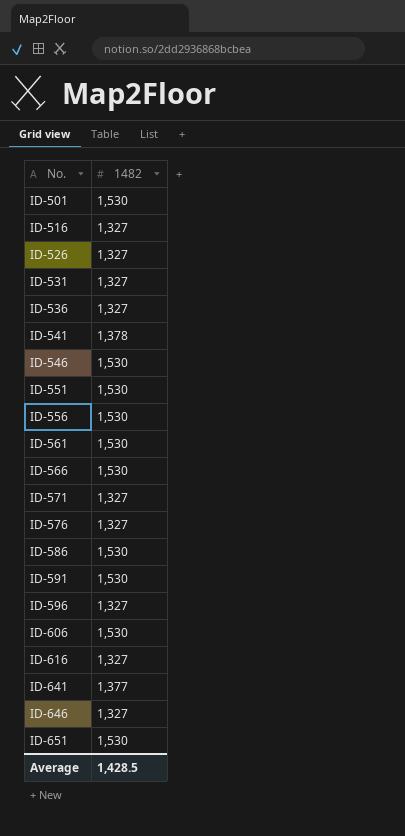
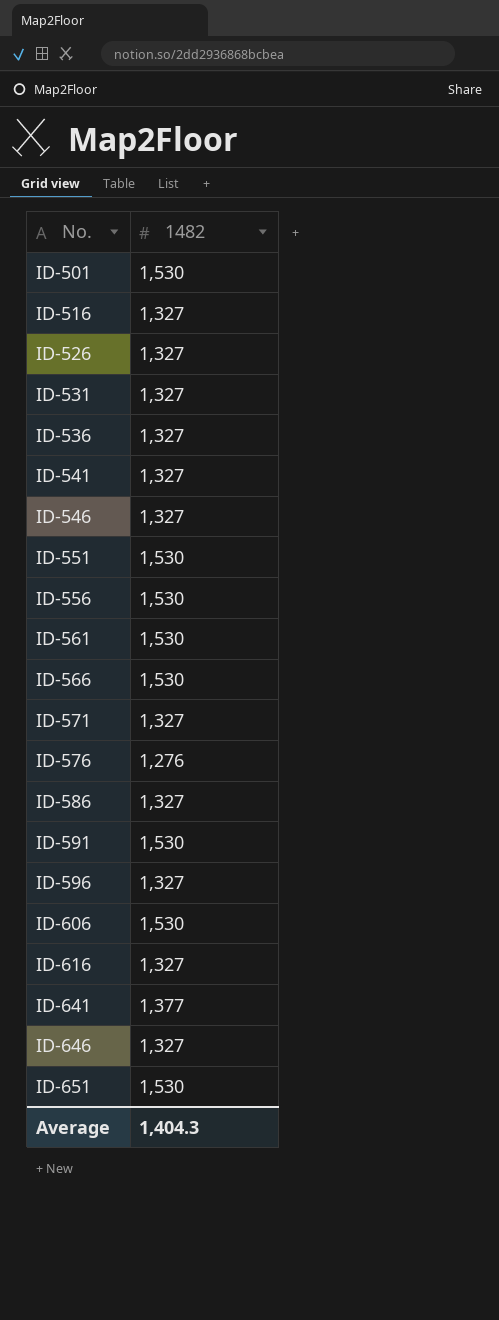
ID-541 | 1482: 1,378 -> 1,327
ID-546 | 1482: 1,530 -> 1,327
ID-576 | 1482: 1,327 -> 1,276
ID-586 | 1482: 1,530 -> 1,327
Average | 1482: 1,428.5 -> 1,404.3

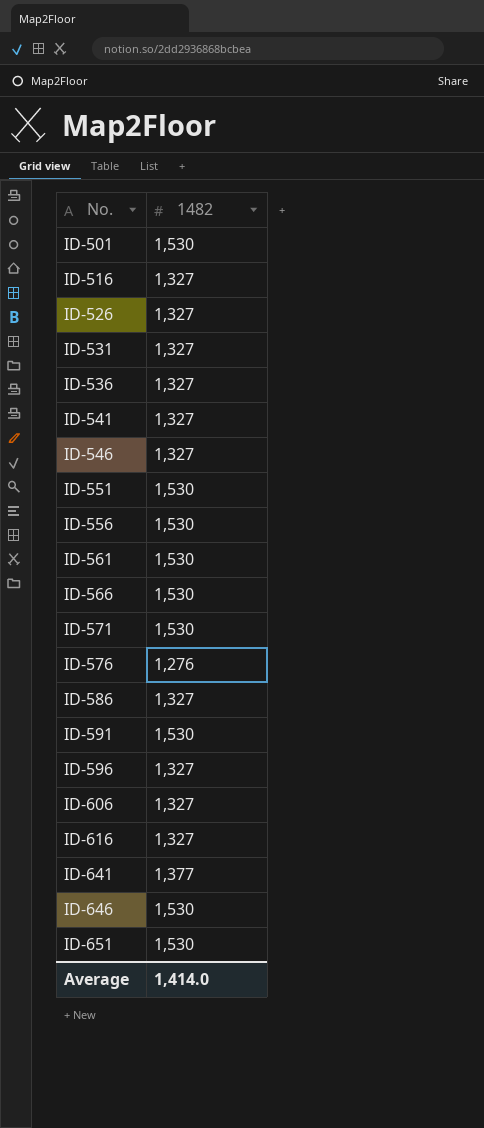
ID-571 | 1482: 1,327 -> 1,530
ID-606 | 1482: 1,530 -> 1,327
ID-646 | 1482: 1,327 -> 1,530
Average | 1482: 1,404.3 -> 1,414.0

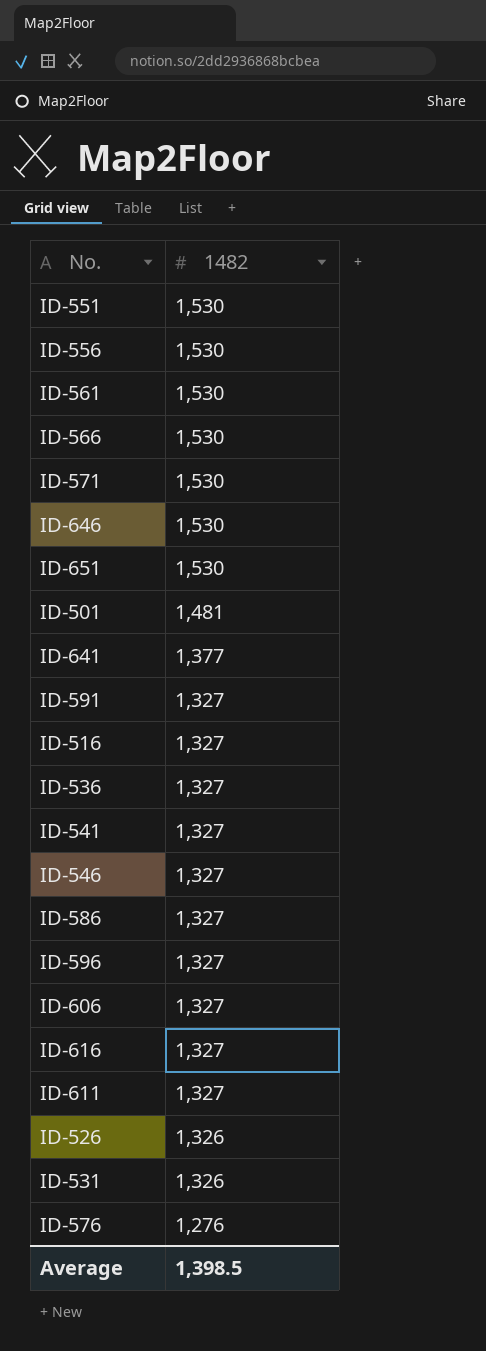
row order: No. ascending -> 1482 descending
ID-501 | 1482: 1,530 -> 1,481
ID-591 | 1482: 1,530 -> 1,327
row ID-611: none -> 1,327
ID-526 | 1482: 1,327 -> 1,326
ID-531 | 1482: 1,327 -> 1,326
Average | 1482: 1,414.0 -> 1,398.5

